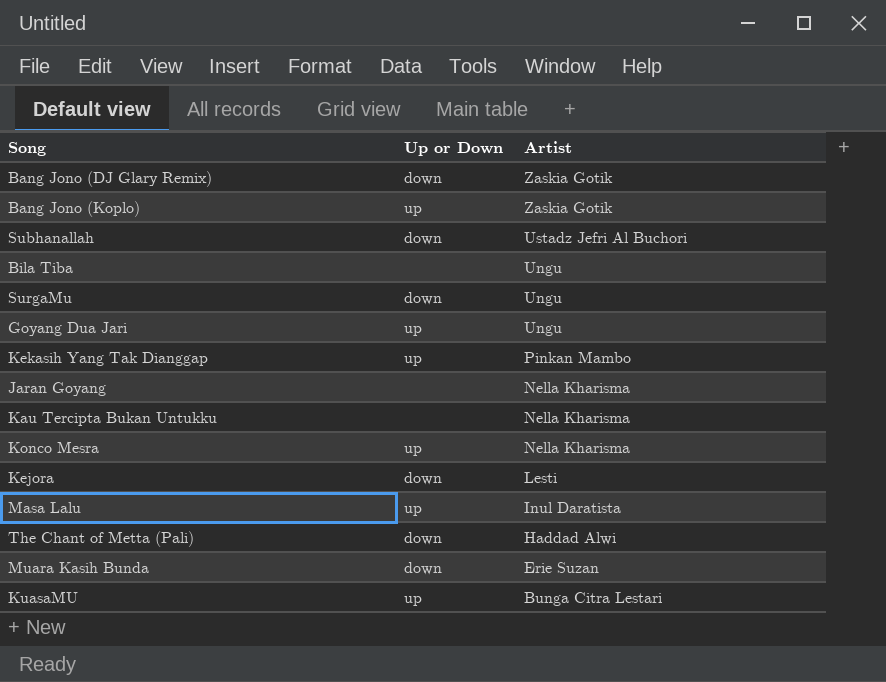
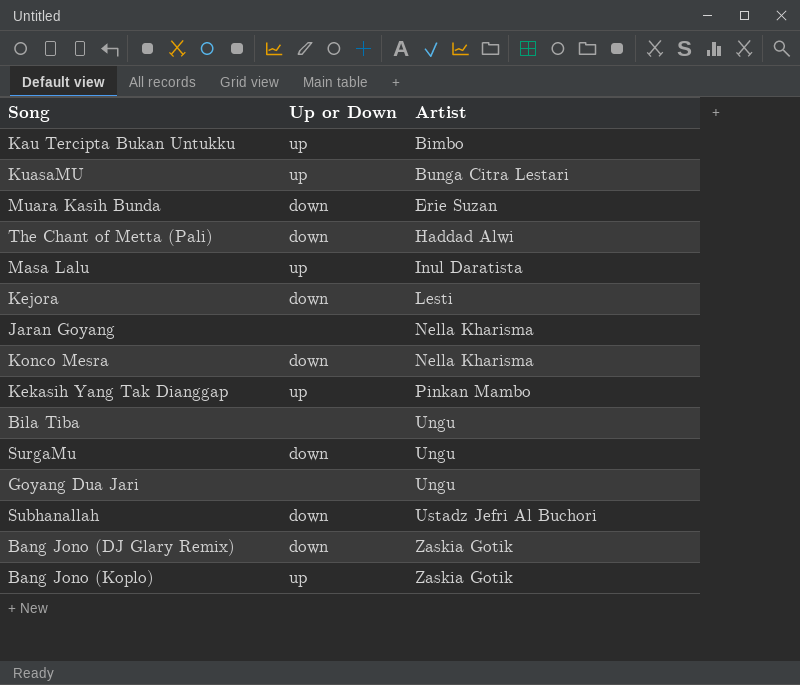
row order: Artist descending -> Artist ascending
Kau Tercipta Bukan Untukku | Up or Down: none -> up
Kau Tercipta Bukan Untukku | Artist: Nella Kharisma -> Bimbo
Konco Mesra | Up or Down: up -> down
Goyang Dua Jari | Up or Down: up -> none

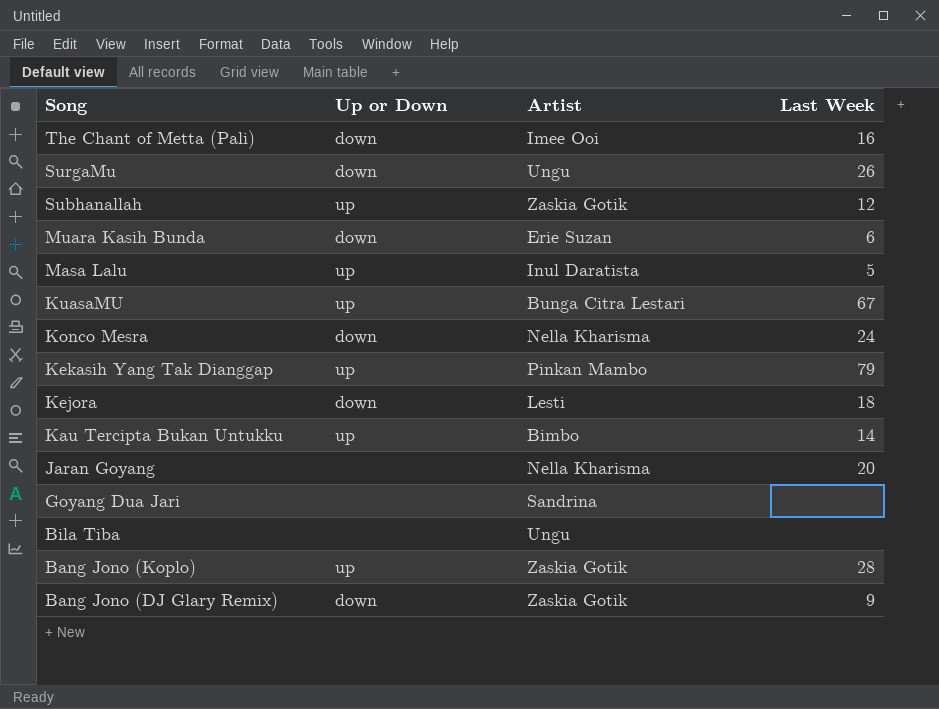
row order: Artist ascending -> Song descending
column Last Week | position: none -> 4
The Chant of Metta (Pali) | Artist: Haddad Alwi -> Imee Ooi
Subhanallah | Up or Down: down -> up
Subhanallah | Artist: Ustadz Jefri Al Buchori -> Zaskia Gotik
Goyang Dua Jari | Artist: Ungu -> Sandrina

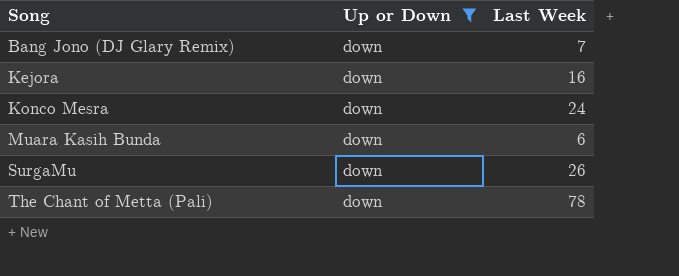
filter: none -> Up or Down = down
row order: Song descending -> Song ascending
column Artist | position: 3 -> none
Bang Jono (DJ Glary Remix) | Last Week: 9 -> 7
Kejora | Last Week: 18 -> 16
The Chant of Metta (Pali) | Last Week: 16 -> 78

